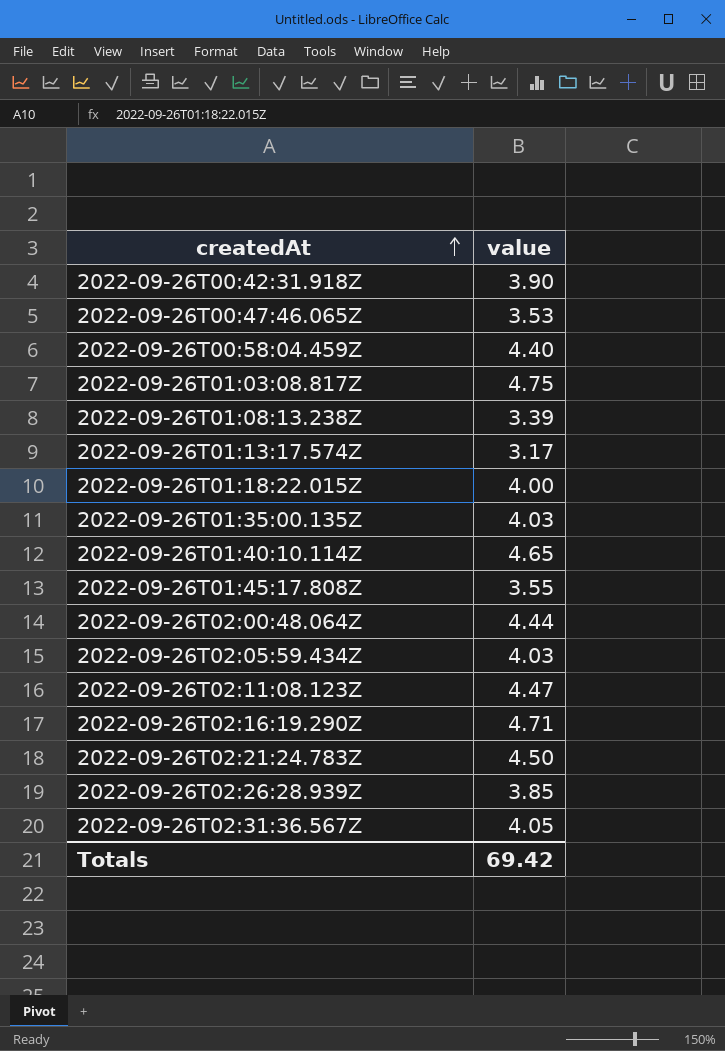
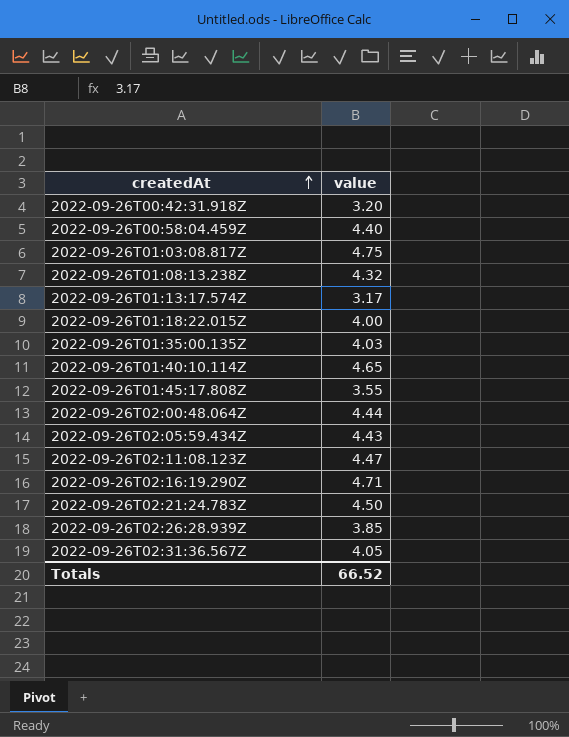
row 2022-09-26T00:47:46.065Z: 3.53 -> none
2022-09-26T00:42:31.918Z | value: 3.90 -> 3.20
2022-09-26T01:08:13.238Z | value: 3.39 -> 4.32
2022-09-26T02:05:59.434Z | value: 4.03 -> 4.43
Totals | value: 69.42 -> 66.52

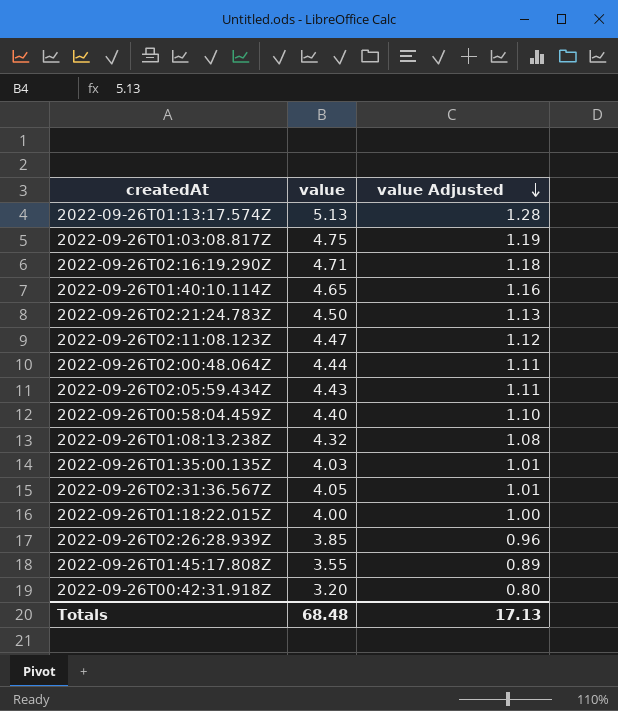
row order: createdAt ascending -> value Adjusted descending
column value Adjusted | formula: none -> [value] * 0.25
2022-09-26T01:13:17.574Z | value: 3.17 -> 5.13
Totals | value: 66.52 -> 68.48

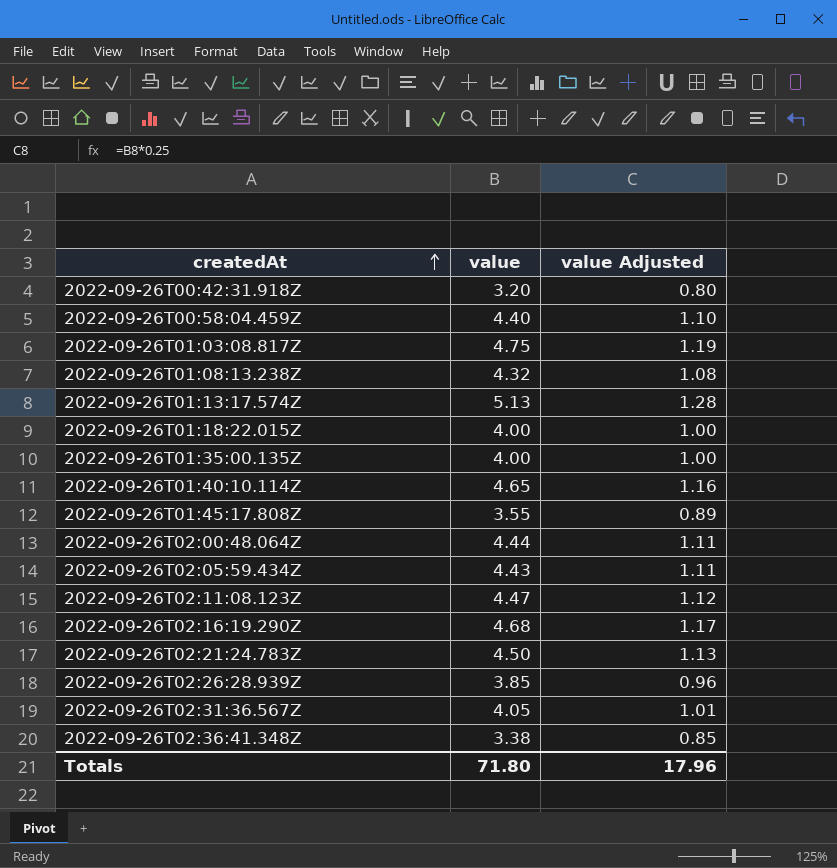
row order: value Adjusted descending -> createdAt ascending
2022-09-26T01:35:00.135Z | value: 4.03 -> 4.00
2022-09-26T01:35:00.135Z | value Adjusted: 1.01 -> 1.00
2022-09-26T02:16:19.290Z | value: 4.71 -> 4.68
2022-09-26T02:16:19.290Z | value Adjusted: 1.18 -> 1.17
row 2022-09-26T02:36:41.348Z: none -> 3.38 | 0.85
Totals | value: 68.48 -> 71.80
Totals | value Adjusted: 17.13 -> 17.96

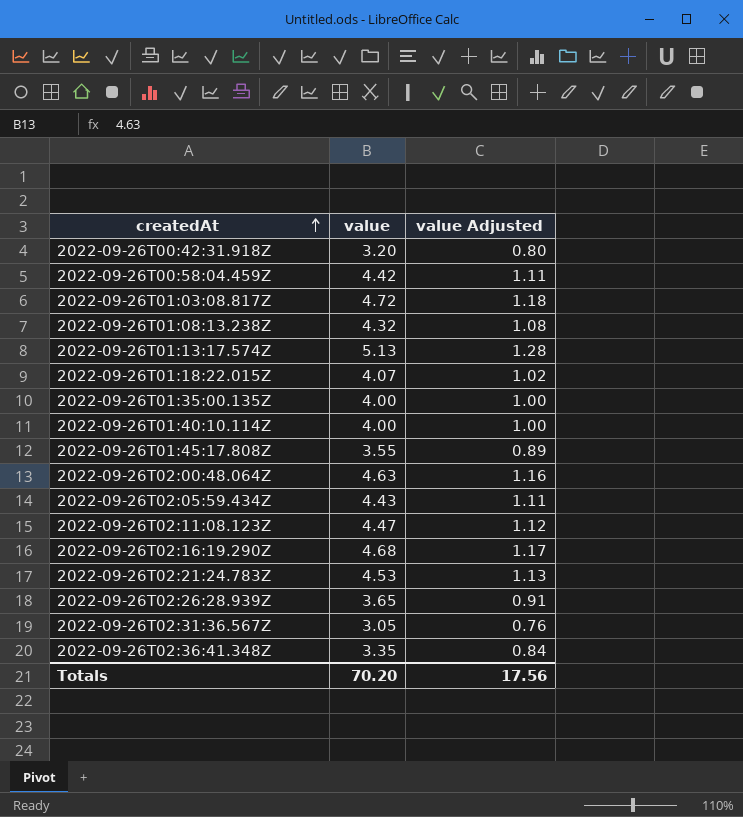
2022-09-26T00:58:04.459Z | value: 4.40 -> 4.42
2022-09-26T00:58:04.459Z | value Adjusted: 1.10 -> 1.11
2022-09-26T01:03:08.817Z | value: 4.75 -> 4.72
2022-09-26T01:03:08.817Z | value Adjusted: 1.19 -> 1.18
2022-09-26T01:18:22.015Z | value: 4.00 -> 4.07
2022-09-26T01:18:22.015Z | value Adjusted: 1.00 -> 1.02
2022-09-26T01:40:10.114Z | value: 4.65 -> 4.00
2022-09-26T01:40:10.114Z | value Adjusted: 1.16 -> 1.00
2022-09-26T02:00:48.064Z | value: 4.44 -> 4.63
2022-09-26T02:00:48.064Z | value Adjusted: 1.11 -> 1.16
2022-09-26T02:21:24.783Z | value: 4.50 -> 4.53
2022-09-26T02:26:28.939Z | value: 3.85 -> 3.65
2022-09-26T02:26:28.939Z | value Adjusted: 0.96 -> 0.91
2022-09-26T02:31:36.567Z | value: 4.05 -> 3.05
2022-09-26T02:31:36.567Z | value Adjusted: 1.01 -> 0.76
2022-09-26T02:36:41.348Z | value: 3.38 -> 3.35
2022-09-26T02:36:41.348Z | value Adjusted: 0.85 -> 0.84
Totals | value: 71.80 -> 70.20
Totals | value Adjusted: 17.96 -> 17.56

